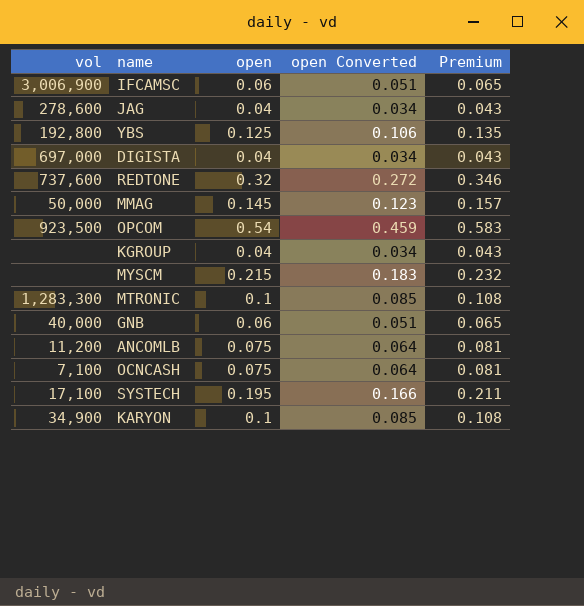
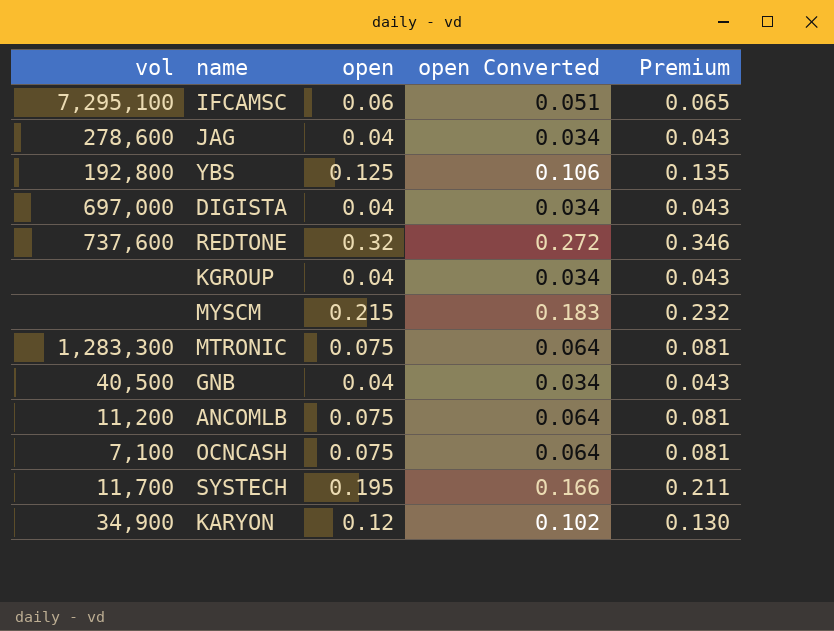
row MMAG: 50,000 | 0.145 | 0.123 | 0.157 -> none
row OPCOM: 923,500 | 0.54 | 0.459 | 0.583 -> none
IFCAMSC | vol: 3,006,900 -> 7,295,100
MTRONIC | open: 0.1 -> 0.075
MTRONIC | open Converted: 0.085 -> 0.064
MTRONIC | Premium: 0.108 -> 0.081
GNB | vol: 40,000 -> 40,500
GNB | open: 0.06 -> 0.04
GNB | open Converted: 0.051 -> 0.034
GNB | Premium: 0.065 -> 0.043
SYSTECH | vol: 17,100 -> 11,700
KARYON | open: 0.1 -> 0.12
KARYON | open Converted: 0.085 -> 0.102
KARYON | Premium: 0.108 -> 0.130

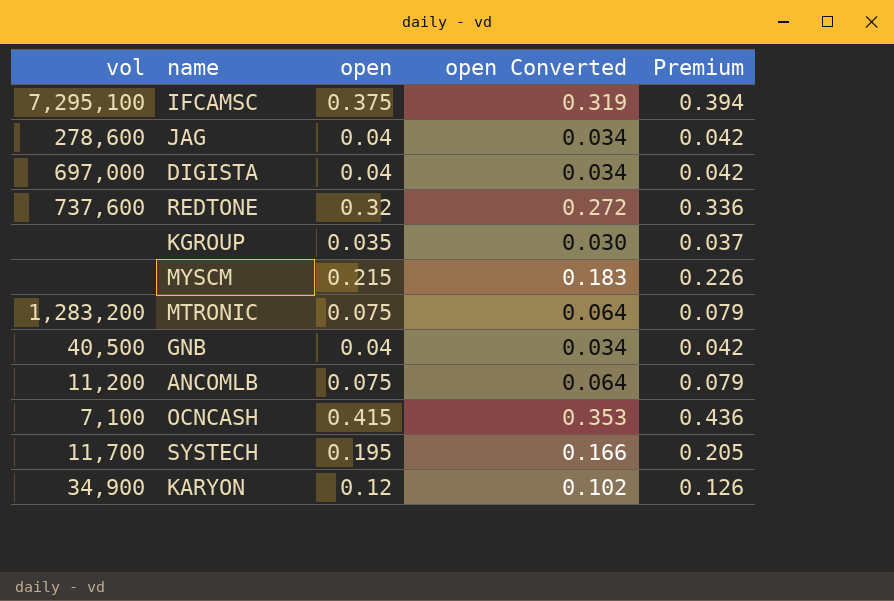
column Premium | formula: [open] * 1.08 -> [open] * 1.05
row YBS: 192,800 | 0.125 | 0.106 | 0.135 -> none
IFCAMSC | open: 0.06 -> 0.375
IFCAMSC | open Converted: 0.051 -> 0.319
KGROUP | open: 0.04 -> 0.035
KGROUP | open Converted: 0.034 -> 0.030
MTRONIC | vol: 1,283,300 -> 1,283,200
OCNCASH | open: 0.075 -> 0.415
OCNCASH | open Converted: 0.064 -> 0.353

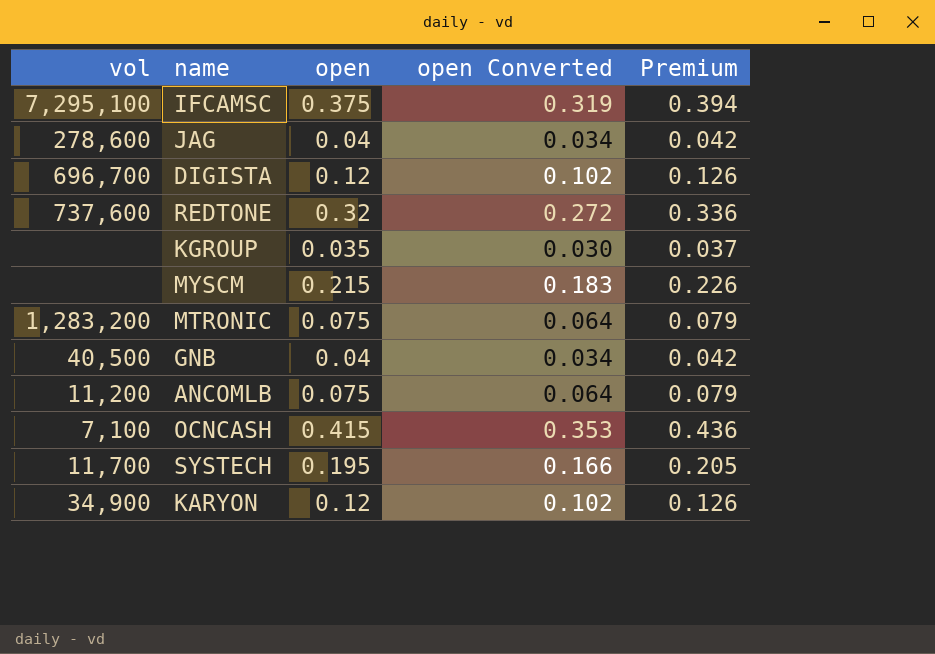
DIGISTA | vol: 697,000 -> 696,700
DIGISTA | open: 0.04 -> 0.12
DIGISTA | open Converted: 0.034 -> 0.102
DIGISTA | Premium: 0.042 -> 0.126

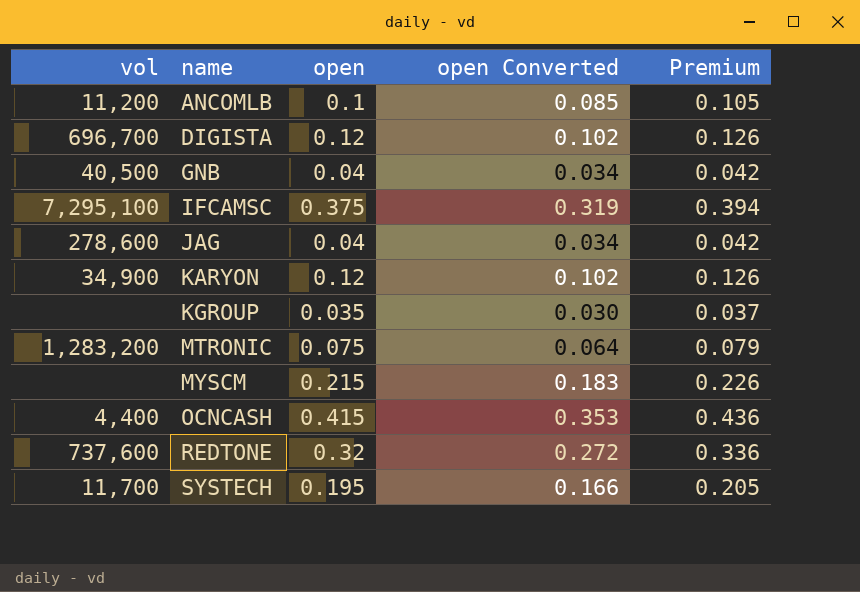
row order: none -> name ascending
ANCOMLB | open: 0.075 -> 0.1
ANCOMLB | open Converted: 0.064 -> 0.085
ANCOMLB | Premium: 0.079 -> 0.105
OCNCASH | vol: 7,100 -> 4,400

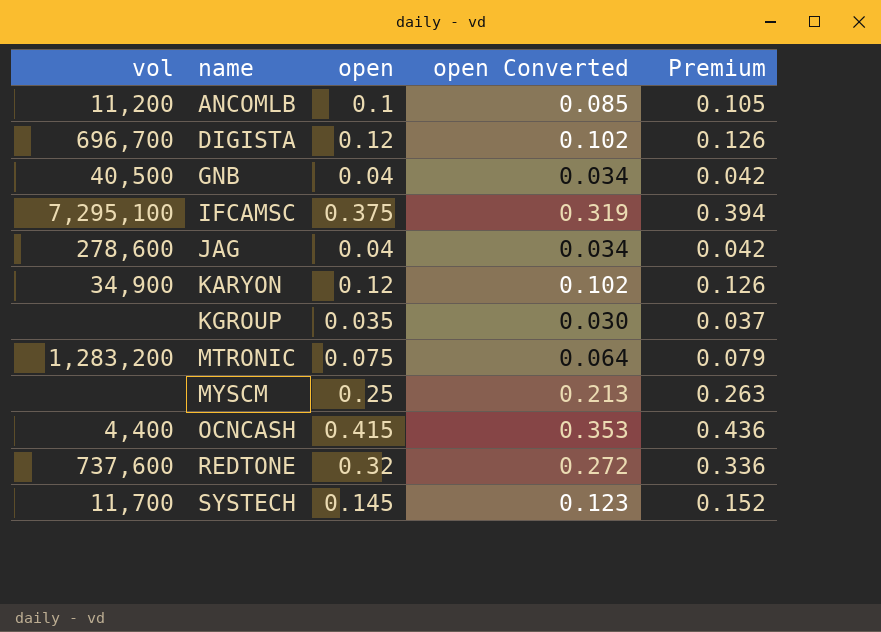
MYSCM | open: 0.215 -> 0.25
MYSCM | open Converted: 0.183 -> 0.213
MYSCM | Premium: 0.226 -> 0.263
SYSTECH | open: 0.195 -> 0.145
SYSTECH | open Converted: 0.166 -> 0.123
SYSTECH | Premium: 0.205 -> 0.152

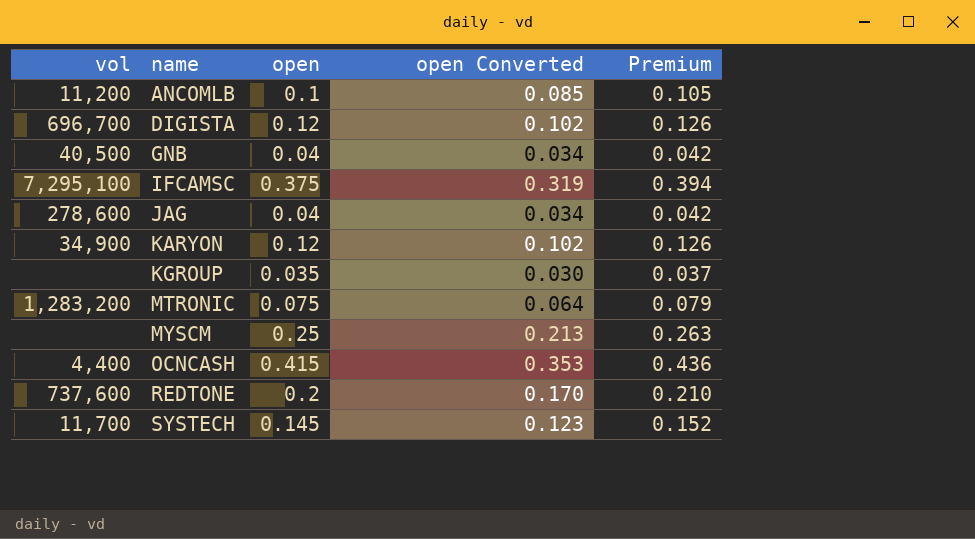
REDTONE | open: 0.32 -> 0.2
REDTONE | open Converted: 0.272 -> 0.170
REDTONE | Premium: 0.336 -> 0.210

